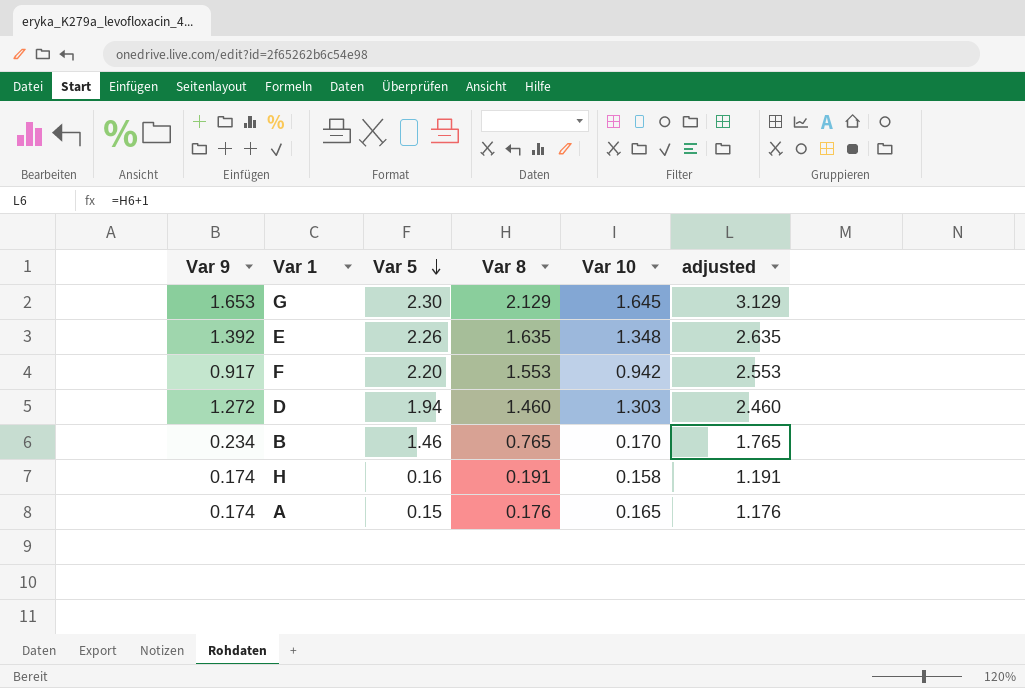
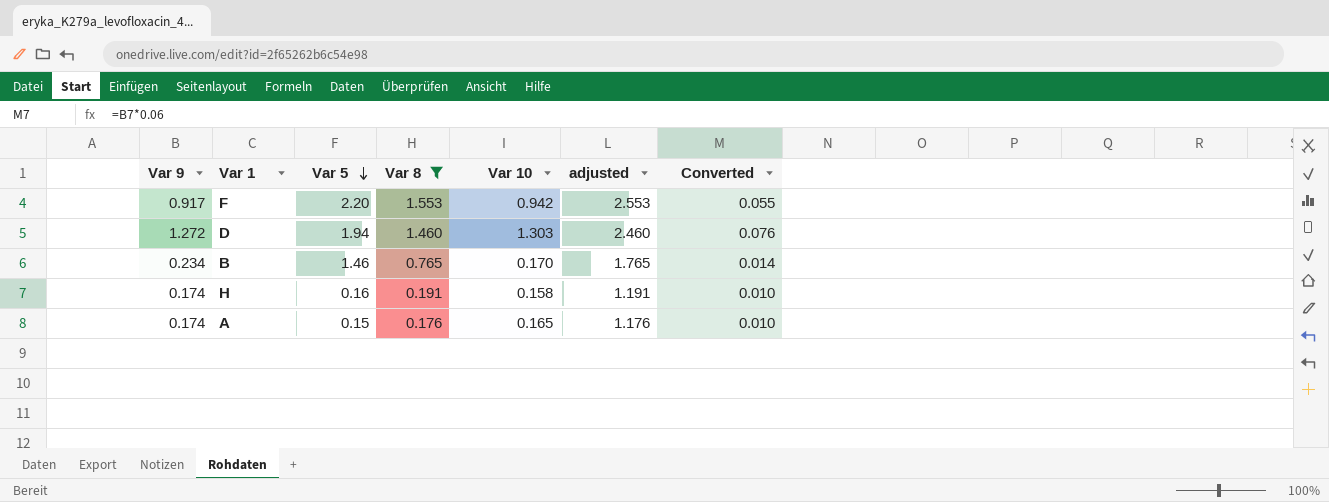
filter: none -> Var 8 <= 1.553
column Converted | formula: none -> [Var 9] * 0.06

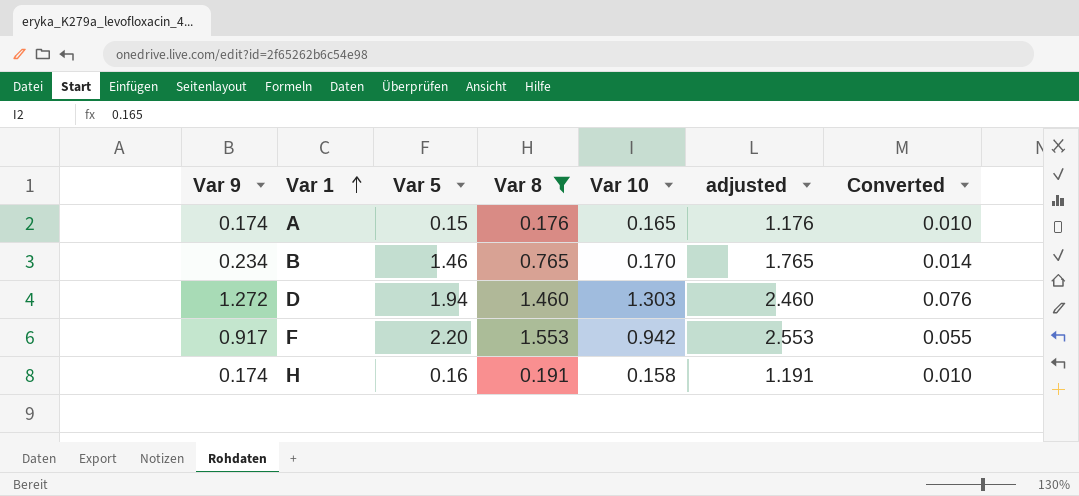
row order: Var 5 descending -> Var 1 ascending

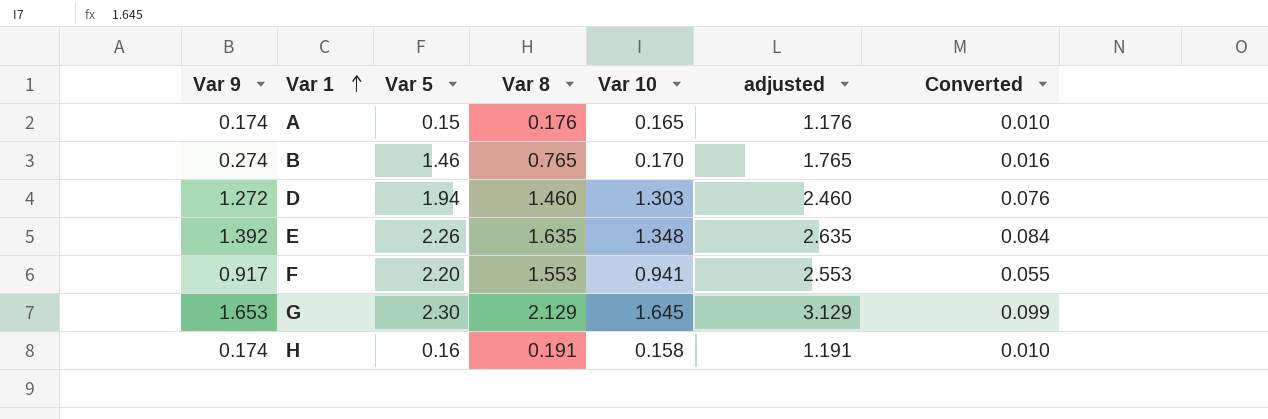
filter: Var 8 <= 1.553 -> none
B | Var 9: 0.234 -> 0.274
B | Converted: 0.014 -> 0.016
F | Var 10: 0.942 -> 0.941

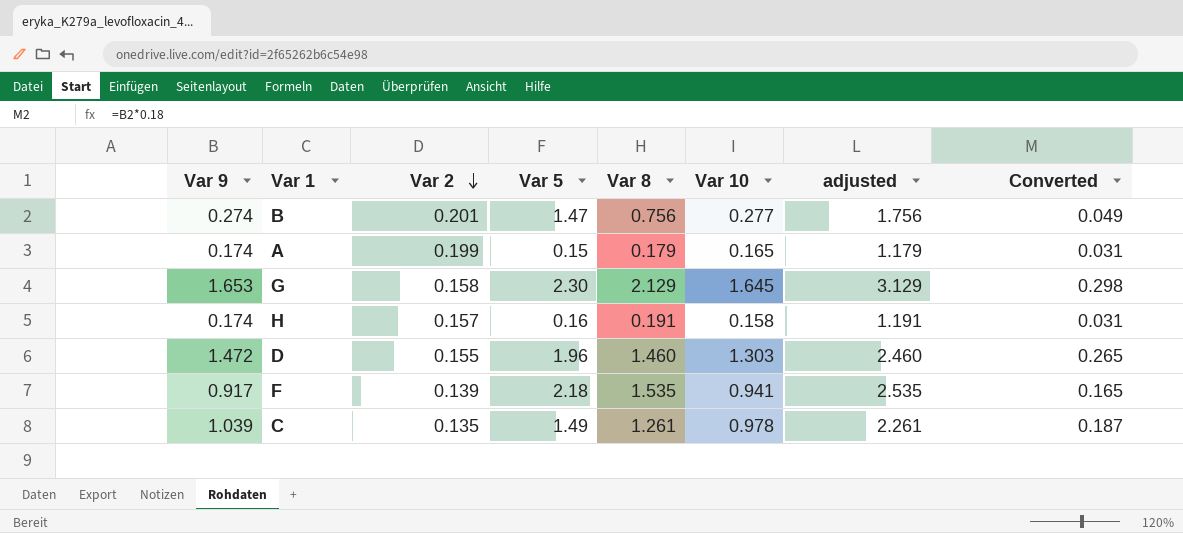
row order: Var 1 ascending -> Var 2 descending
column Var 2 | position: none -> 3
column Converted | formula: [Var 9] * 0.06 -> [Var 9] * 0.18
row E: 1.392 | 2.26 | 1.635 | 1.348 | 2.635 | 0.084 -> none
B | Var 5: 1.46 -> 1.47
B | Var 8: 0.765 -> 0.756
B | Var 10: 0.170 -> 0.277
B | adjusted: 1.765 -> 1.756
A | Var 8: 0.176 -> 0.179
A | adjusted: 1.176 -> 1.179
D | Var 9: 1.272 -> 1.472
D | Var 5: 1.94 -> 1.96
F | Var 5: 2.20 -> 2.18
F | Var 8: 1.553 -> 1.535
F | adjusted: 2.553 -> 2.535
row C: none -> 1.039 | 0.135 | 1.49 | 1.261 | 0.978 | 2.261 | 0.187

